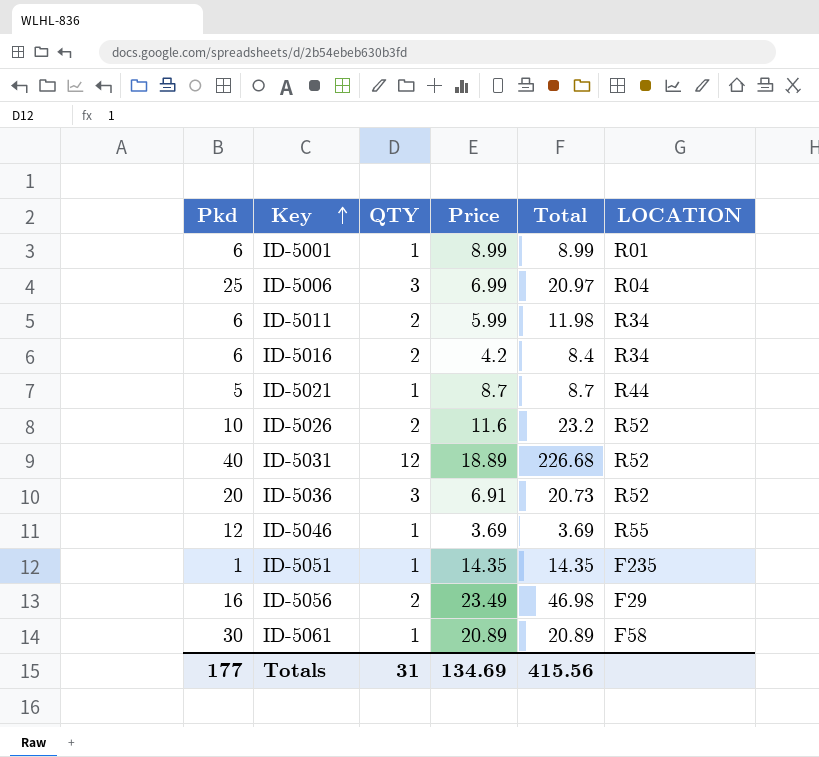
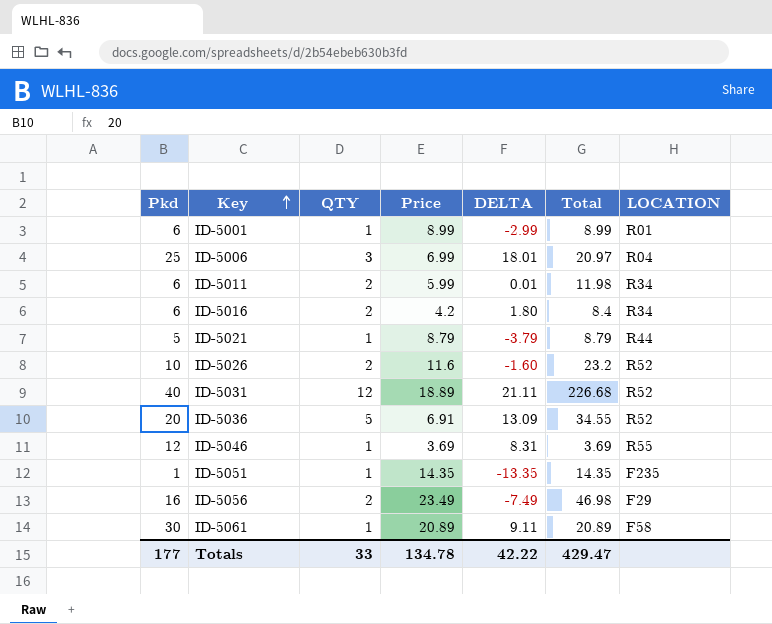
column DELTA | formula: none -> [Pkd] - [Price]
ID-5021 | Price: 8.7 -> 8.79
ID-5021 | Total: 8.7 -> 8.79
ID-5036 | QTY: 3 -> 5
ID-5036 | Total: 20.73 -> 34.55
Totals | QTY: 31 -> 33
Totals | Price: 134.69 -> 134.78
Totals | Total: 415.56 -> 429.47

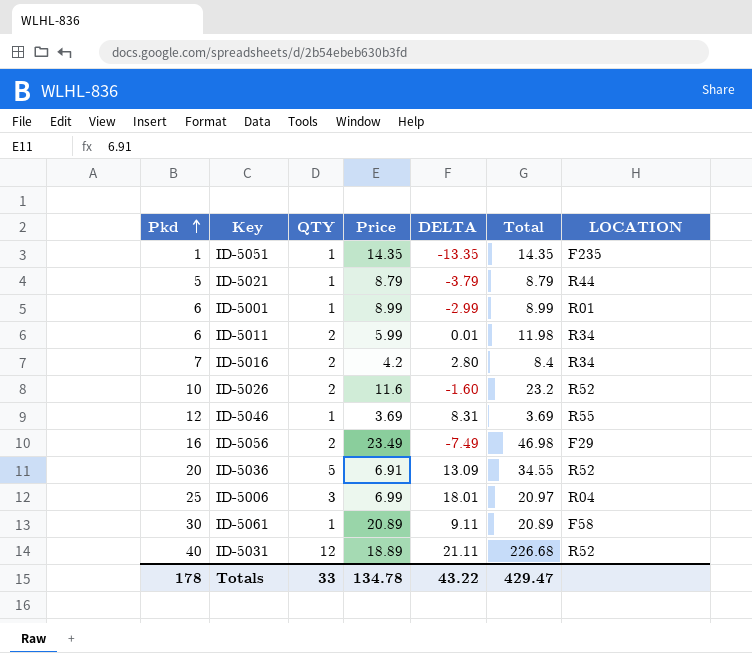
row order: Key ascending -> Pkd ascending
ID-5016 | Pkd: 6 -> 7
ID-5016 | DELTA: 1.80 -> 2.80
Totals | Pkd: 177 -> 178
Totals | DELTA: 42.22 -> 43.22

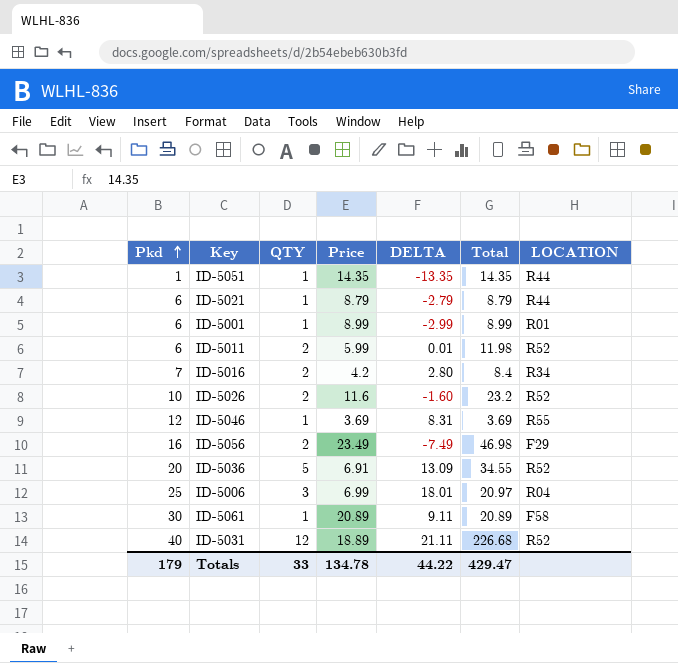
ID-5051 | LOCATION: F235 -> R44
ID-5021 | Pkd: 5 -> 6
ID-5021 | DELTA: -3.79 -> -2.79
ID-5011 | LOCATION: R34 -> R52
Totals | Pkd: 178 -> 179
Totals | DELTA: 43.22 -> 44.22

